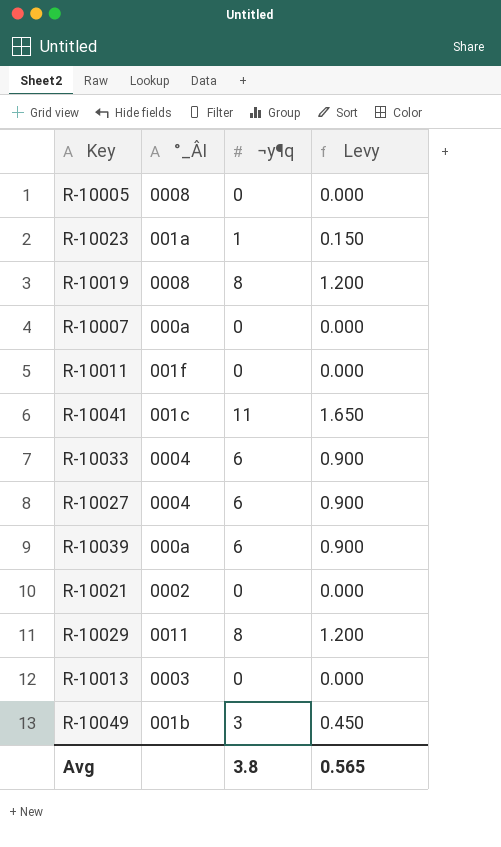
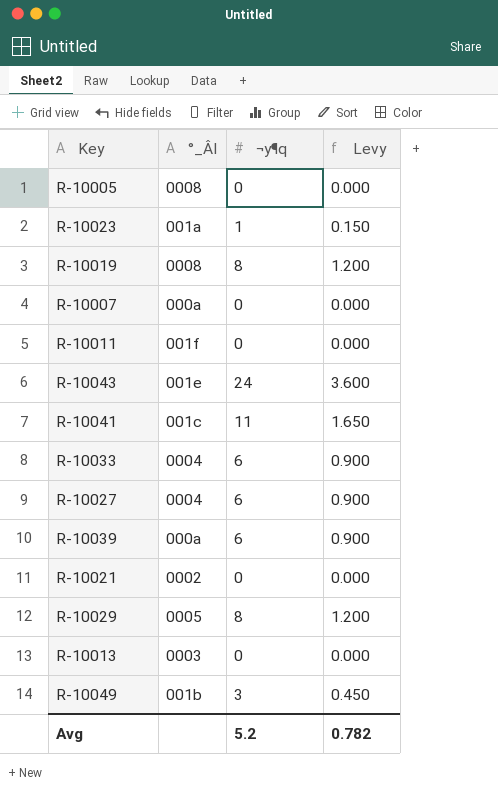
row R-10043: none -> 001e | 24 | 3.600
R-10029 | °_ÂI: 0011 -> 0005
Avg | ¬y¶q: 3.8 -> 5.2
Avg | Levy: 0.565 -> 0.782

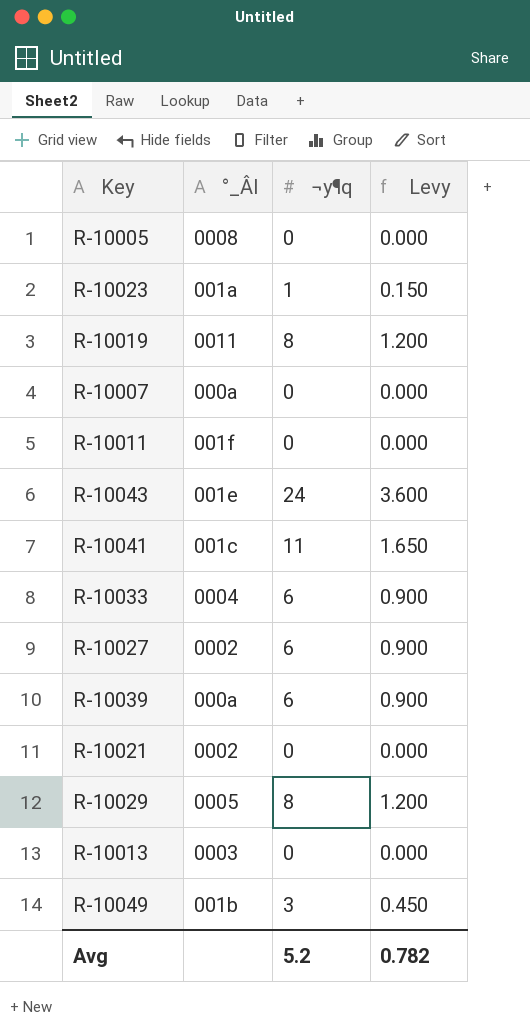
R-10019 | °_ÂI: 0008 -> 0011
R-10027 | °_ÂI: 0004 -> 0002

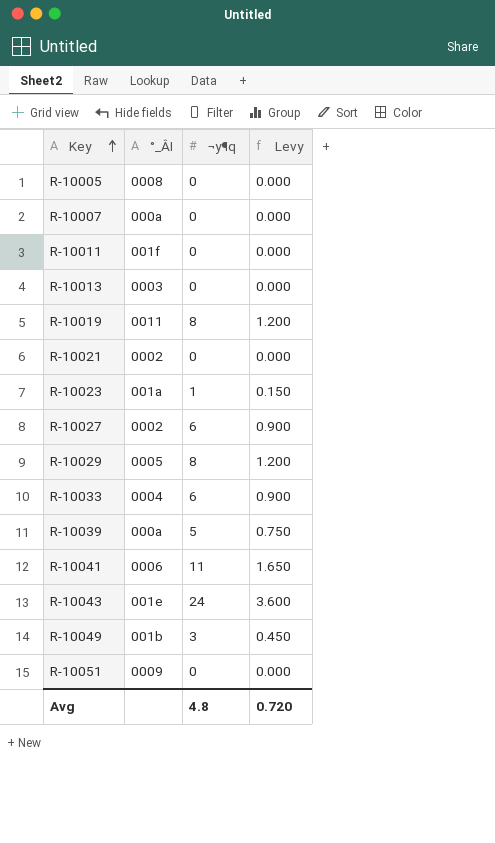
row order: none -> Key ascending
R-10039 | ¬y¶q: 6 -> 5
R-10039 | Levy: 0.900 -> 0.750
R-10041 | °_ÂI: 001c -> 0006
row R-10051: none -> 0009 | 0 | 0.000
Avg | ¬y¶q: 5.2 -> 4.8
Avg | Levy: 0.782 -> 0.720

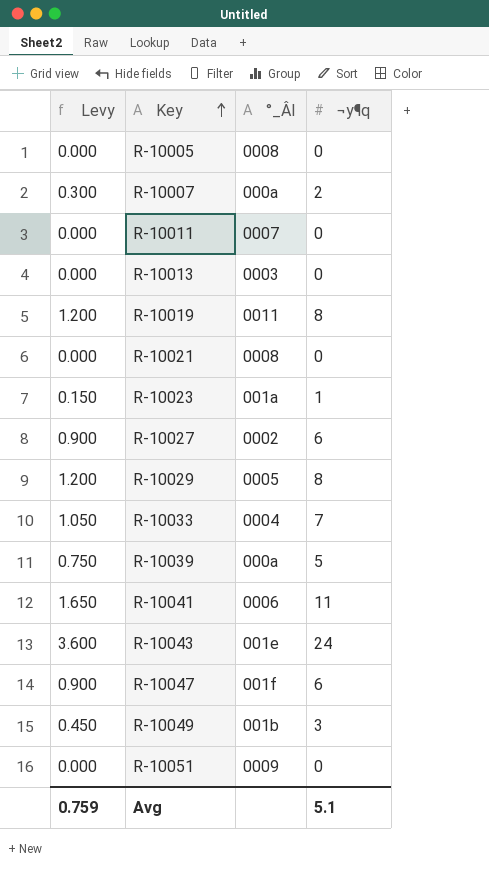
column Levy | position: 4 -> 1
R-10007 | Levy: 0.000 -> 0.300
R-10007 | ¬y¶q: 0 -> 2
R-10011 | °_ÂI: 001f -> 0007
R-10021 | °_ÂI: 0002 -> 0008
R-10033 | Levy: 0.900 -> 1.050
R-10033 | ¬y¶q: 6 -> 7
row R-10047: none -> 0.900 | 001f | 6
Avg | Levy: 0.720 -> 0.759
Avg | ¬y¶q: 4.8 -> 5.1

